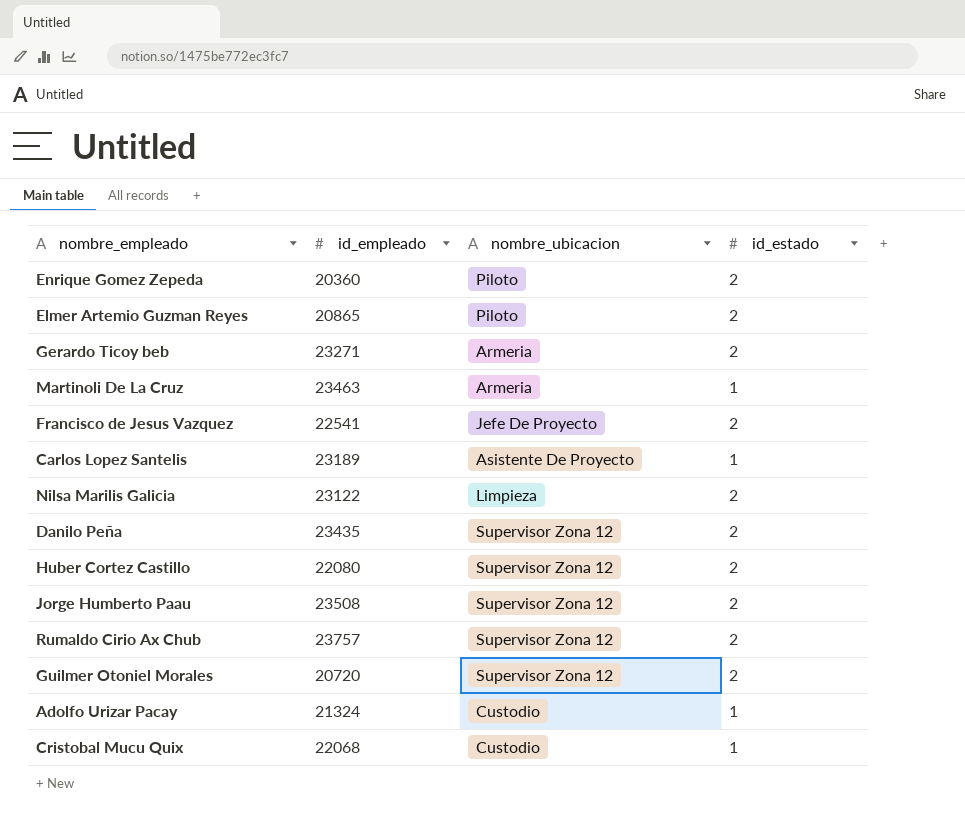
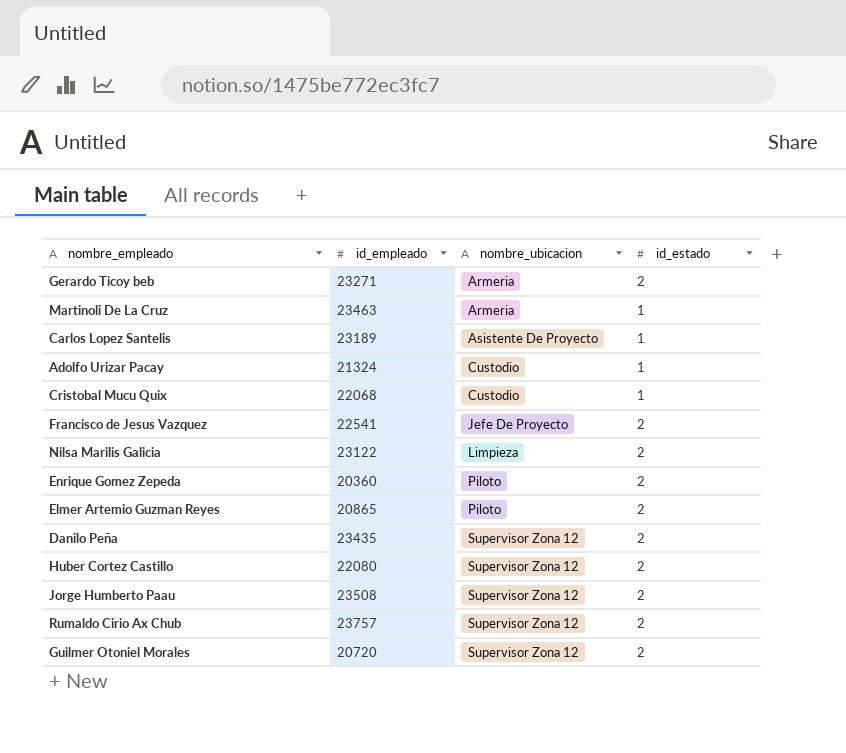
row order: none -> nombre_ubicacion ascending

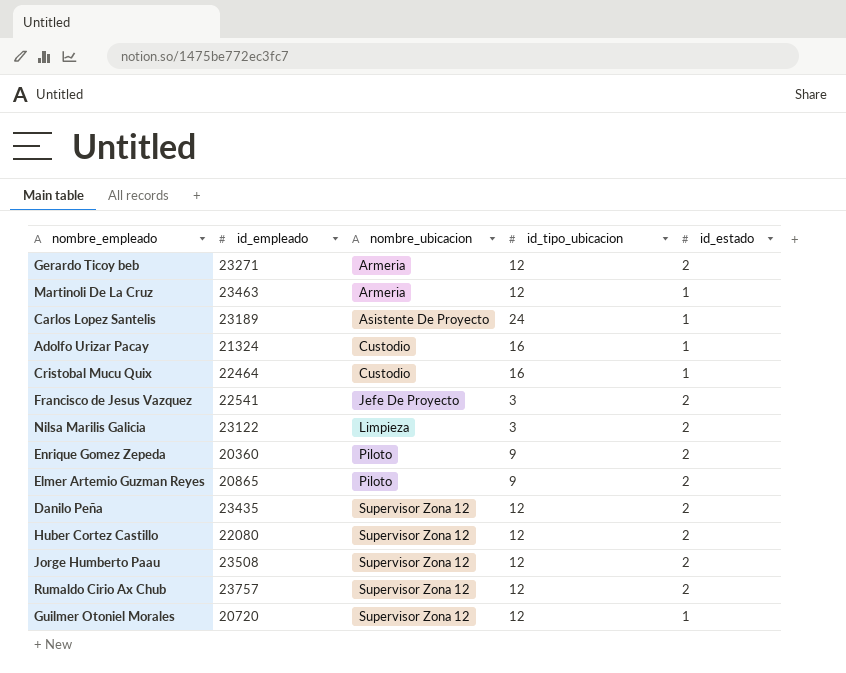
column id_tipo_ubicacion | position: none -> 4
Cristobal Mucu Quix | id_empleado: 22068 -> 22464
Guilmer Otoniel Morales | id_estado: 2 -> 1

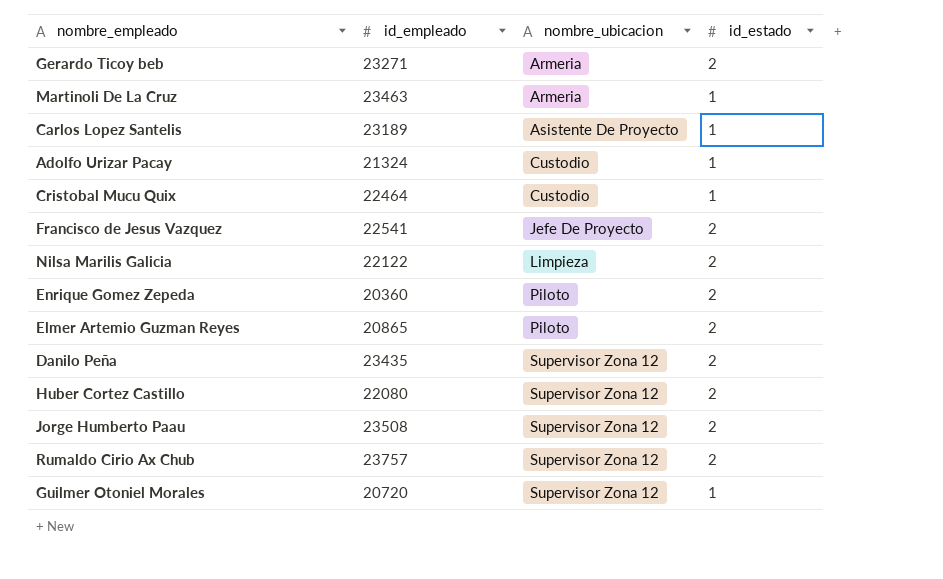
column id_tipo_ubicacion | position: 4 -> none
Nilsa Marilis Galicia | id_empleado: 23122 -> 22122

